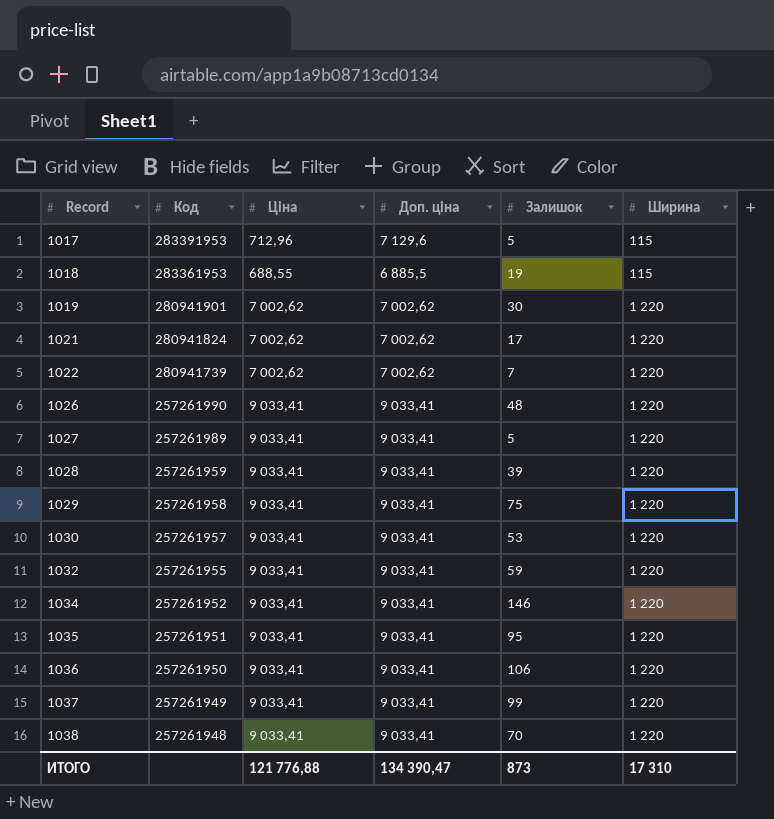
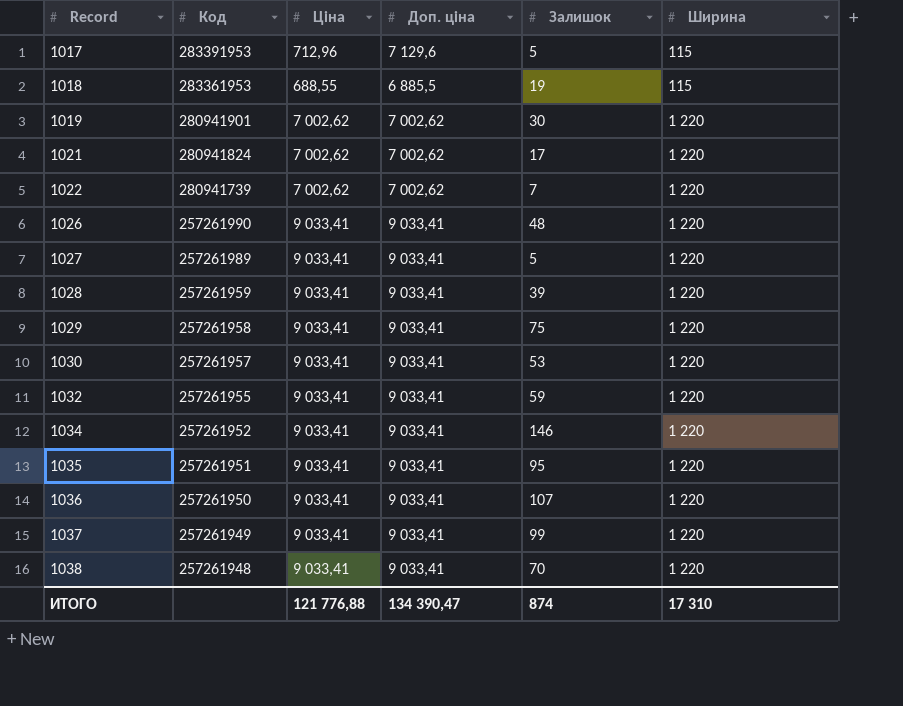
1036 | Залишок: 106 -> 107
ИТОГО | Залишок: 873 -> 874

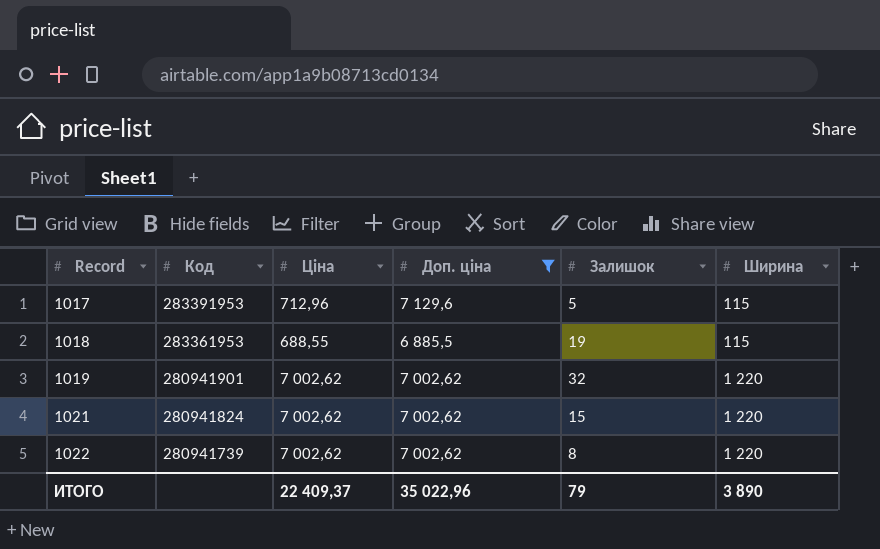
filter: none -> Доп. ціна != 9 033,41
1019 | Залишок: 30 -> 32
1021 | Залишок: 17 -> 15
1022 | Залишок: 7 -> 8
ИТОГО | Ціна: 121 776,88 -> 22 409,37
ИТОГО | Доп. ціна: 134 390,47 -> 35 022,96
ИТОГО | Залишок: 874 -> 79
ИТОГО | Ширина: 17 310 -> 3 890

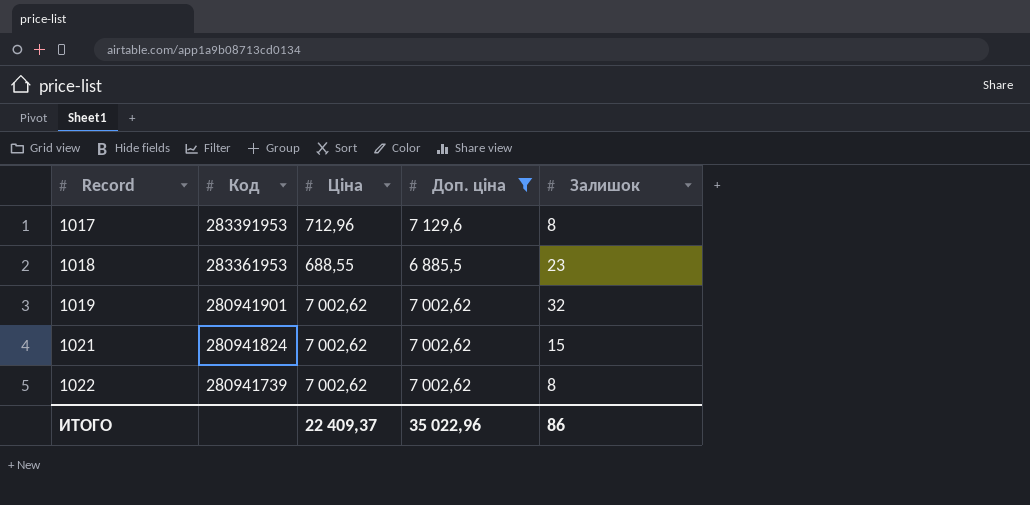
column Ширина | position: 6 -> none
1017 | Залишок: 5 -> 8
1018 | Залишок: 19 -> 23
ИТОГО | Залишок: 79 -> 86

